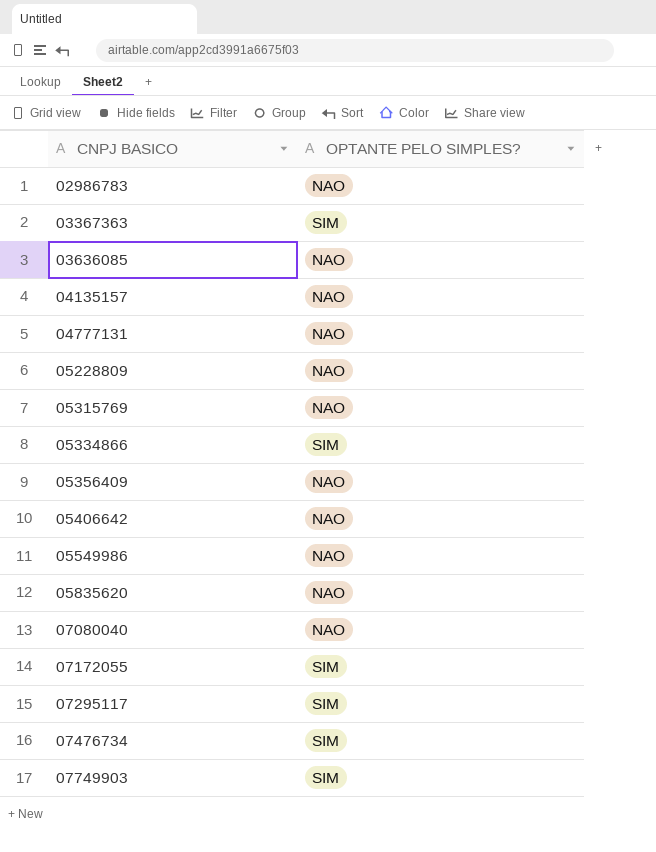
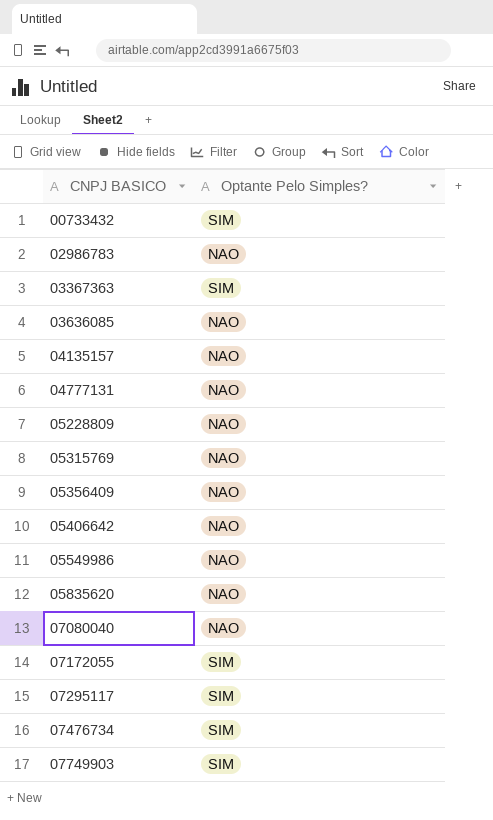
column name: OPTANTE PELO SIMPLES? -> Optante Pelo Simples?
row 05334866: SIM -> none
row 00733432: none -> SIM

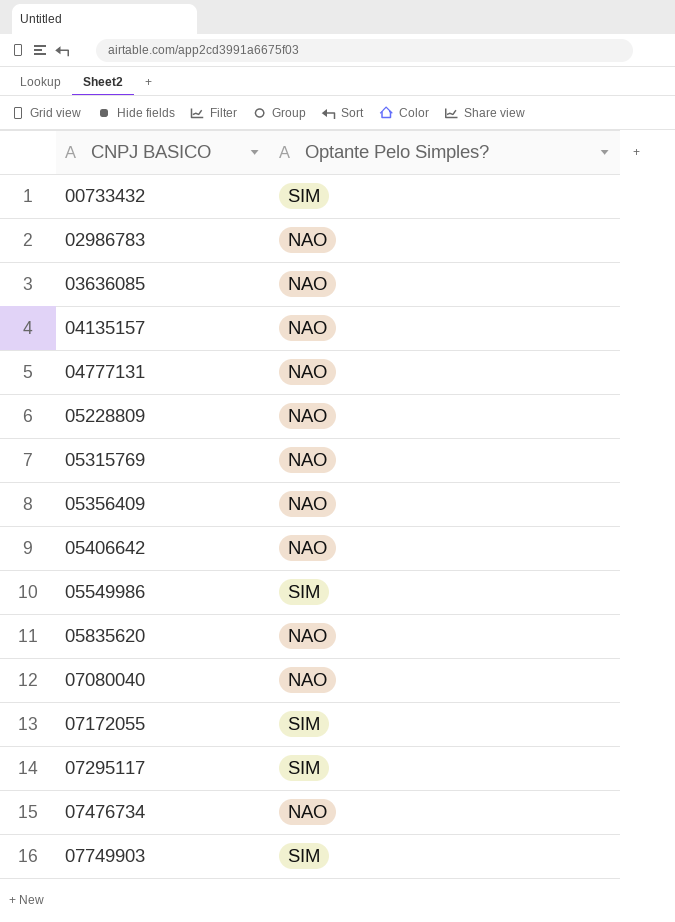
row 03367363: SIM -> none
05549986 | Optante Pelo Simples?: NAO -> SIM
07476734 | Optante Pelo Simples?: SIM -> NAO

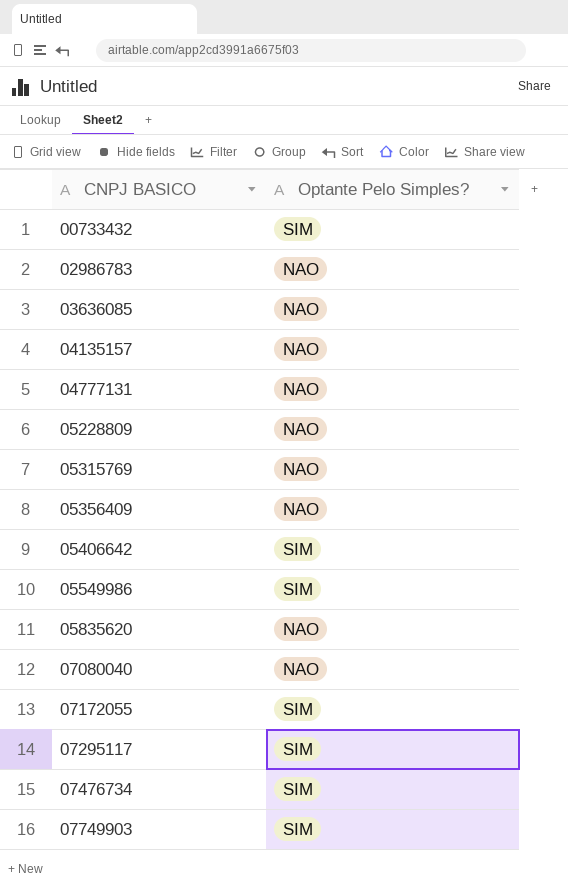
05406642 | Optante Pelo Simples?: NAO -> SIM
07476734 | Optante Pelo Simples?: NAO -> SIM

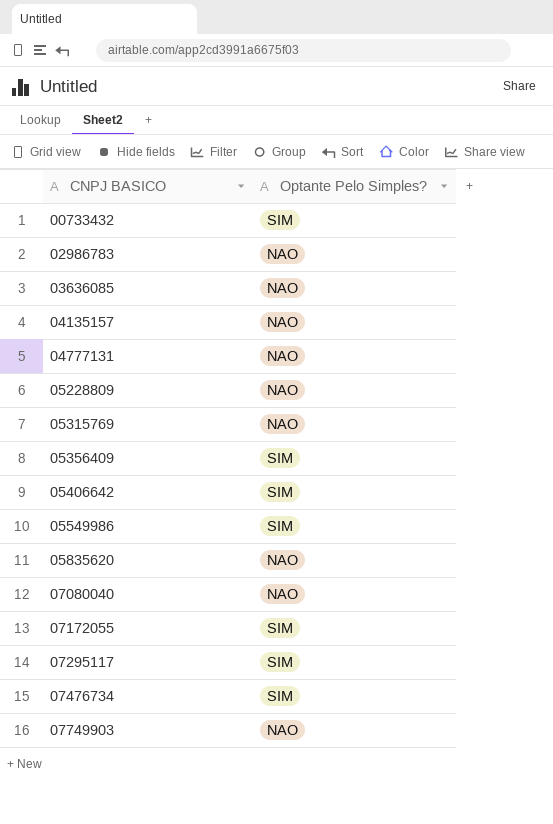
05356409 | Optante Pelo Simples?: NAO -> SIM
07749903 | Optante Pelo Simples?: SIM -> NAO

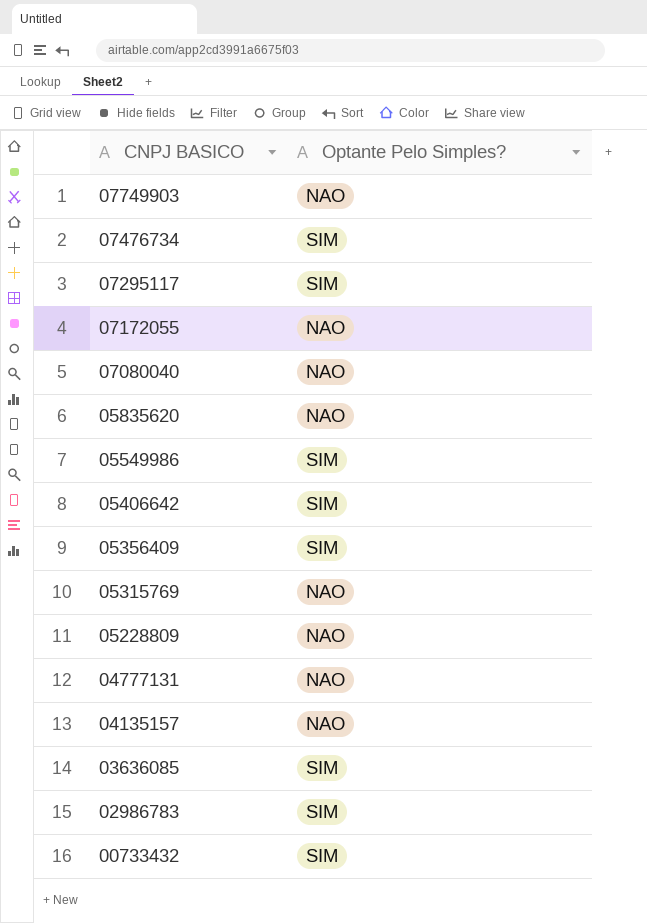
row order: CNPJ BASICO ascending -> CNPJ BASICO descending
07172055 | Optante Pelo Simples?: SIM -> NAO
03636085 | Optante Pelo Simples?: NAO -> SIM
02986783 | Optante Pelo Simples?: NAO -> SIM

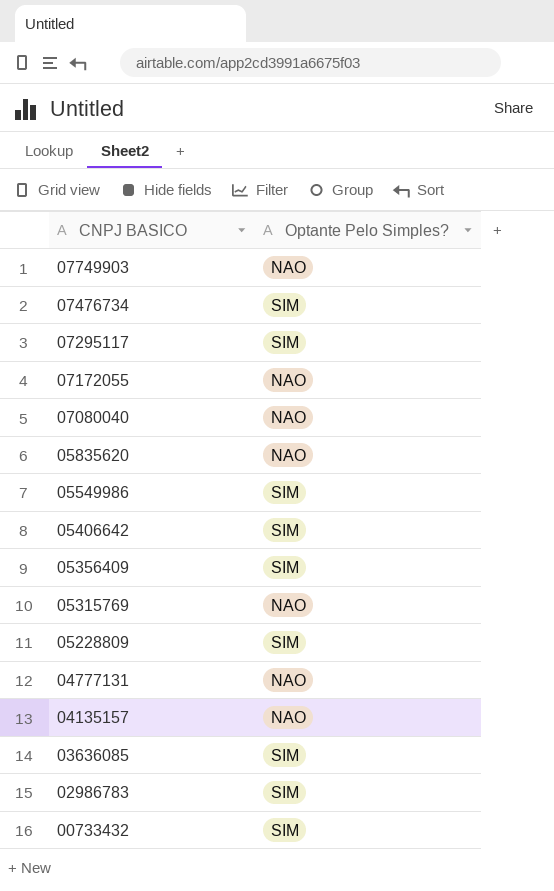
05228809 | Optante Pelo Simples?: NAO -> SIM

